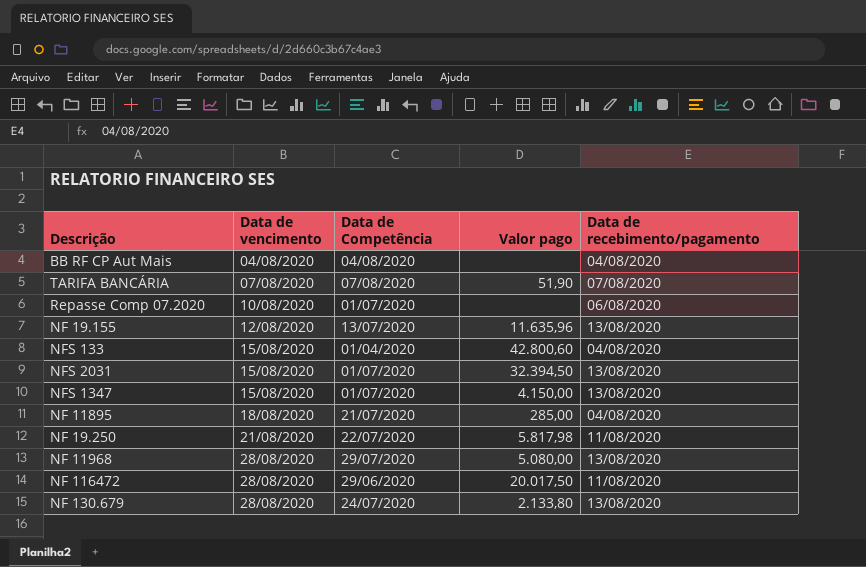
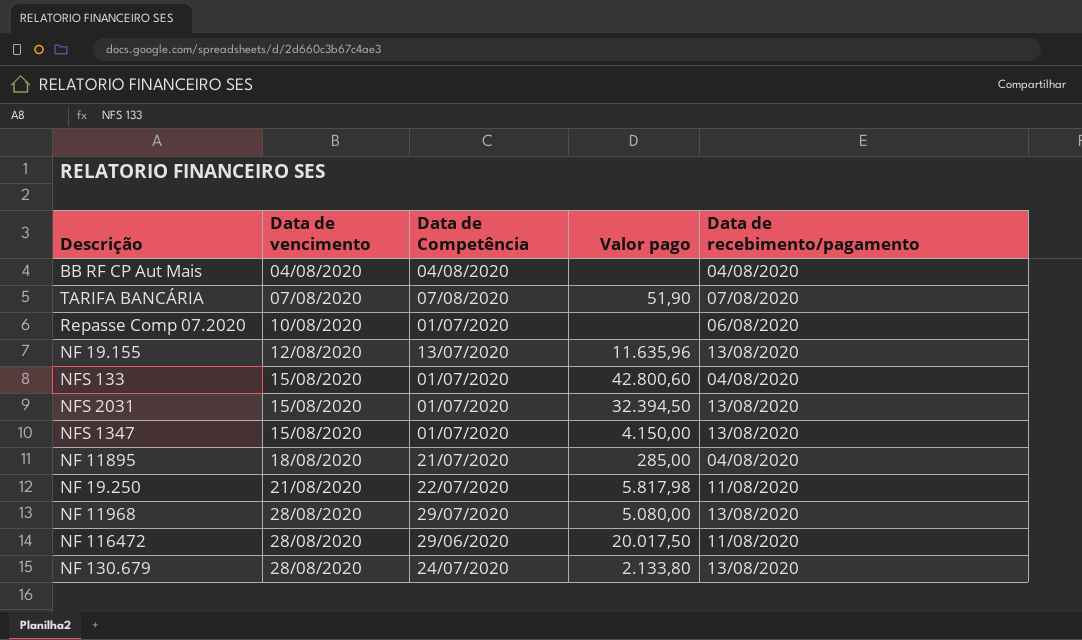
NFS 133 | Data de Competência: 01/04/2020 -> 01/07/2020

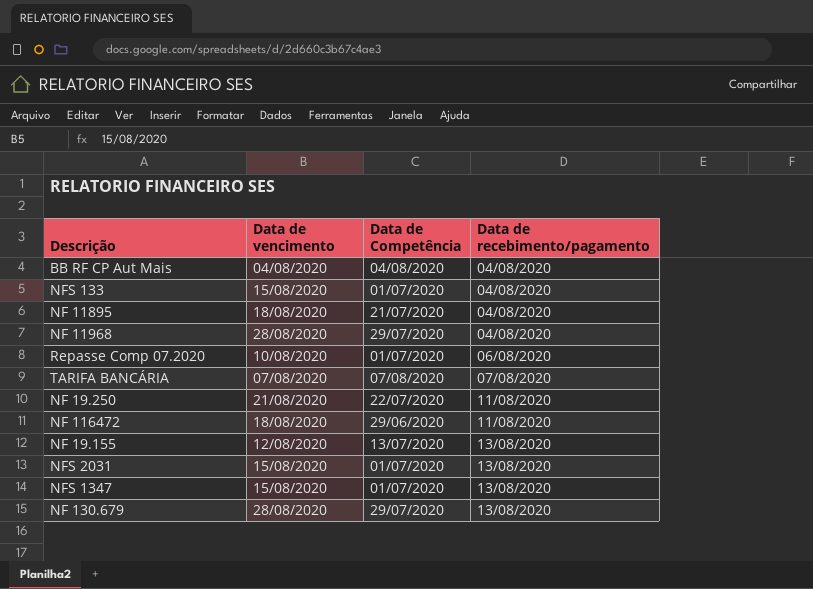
row order: Data de vencimento ascending -> Data de recebimento/pagamento ascending
column Valor pago | position: 4 -> none
NF 11968 | Data de recebimento/pagamento: 13/08/2020 -> 04/08/2020
NF 116472 | Data de vencimento: 28/08/2020 -> 18/08/2020
NF 130.679 | Data de Competência: 24/07/2020 -> 29/07/2020

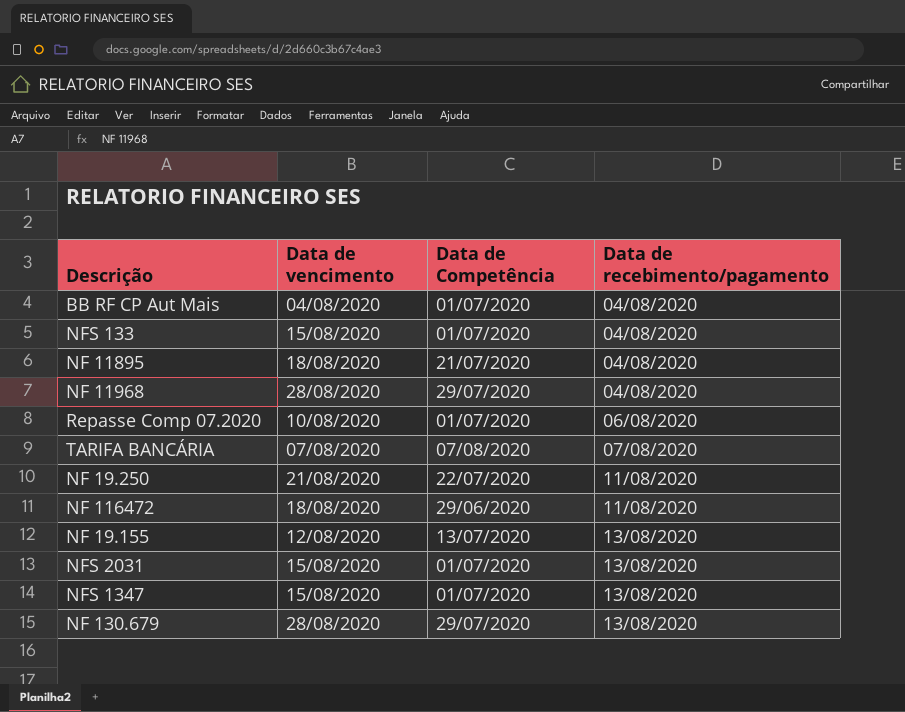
BB RF CP Aut Mais | Data de Competência: 04/08/2020 -> 01/07/2020

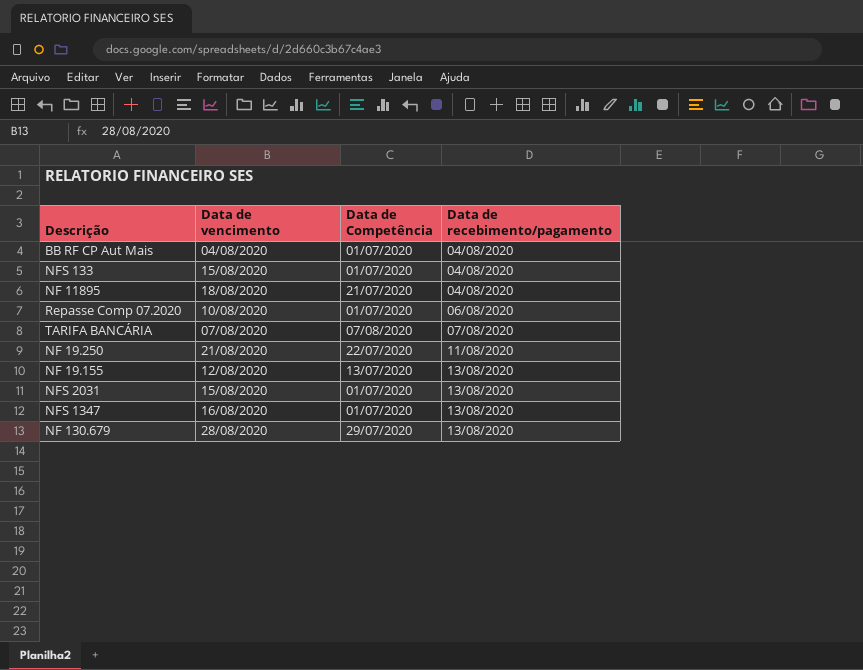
row NF 11968: 28/08/2020 | 29/07/2020 | 04/08/2020 -> none
row NF 116472: 18/08/2020 | 29/06/2020 | 11/08/2020 -> none
NFS 1347 | Data de vencimento: 15/08/2020 -> 16/08/2020

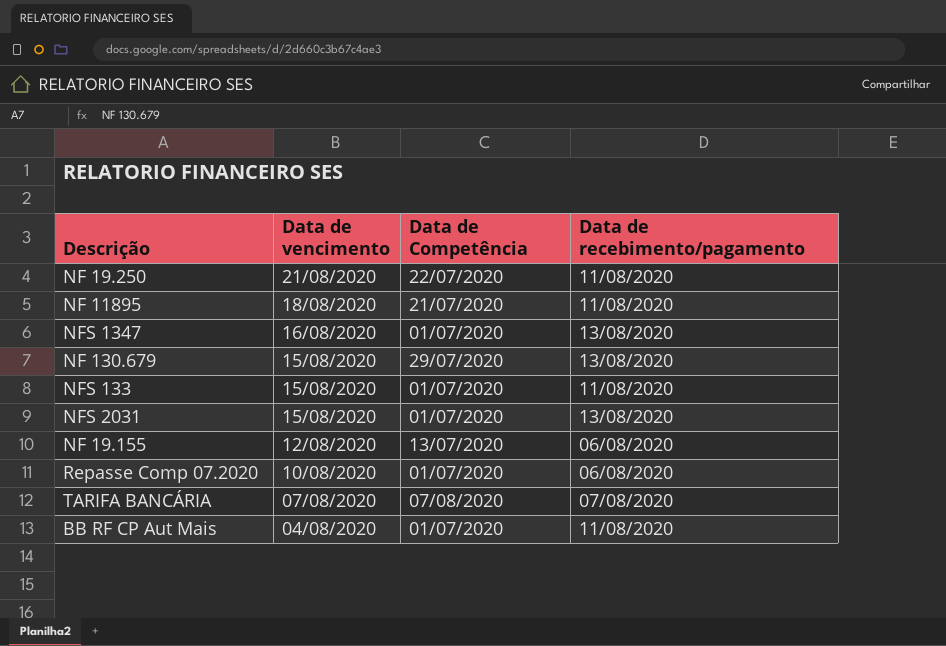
row order: Data de recebimento/pagamento ascending -> Data de vencimento descending
NF 11895 | Data de recebimento/pagamento: 04/08/2020 -> 11/08/2020
NF 130.679 | Data de vencimento: 28/08/2020 -> 15/08/2020
NFS 133 | Data de recebimento/pagamento: 04/08/2020 -> 11/08/2020
NF 19.155 | Data de recebimento/pagamento: 13/08/2020 -> 06/08/2020
BB RF CP Aut Mais | Data de recebimento/pagamento: 04/08/2020 -> 11/08/2020

